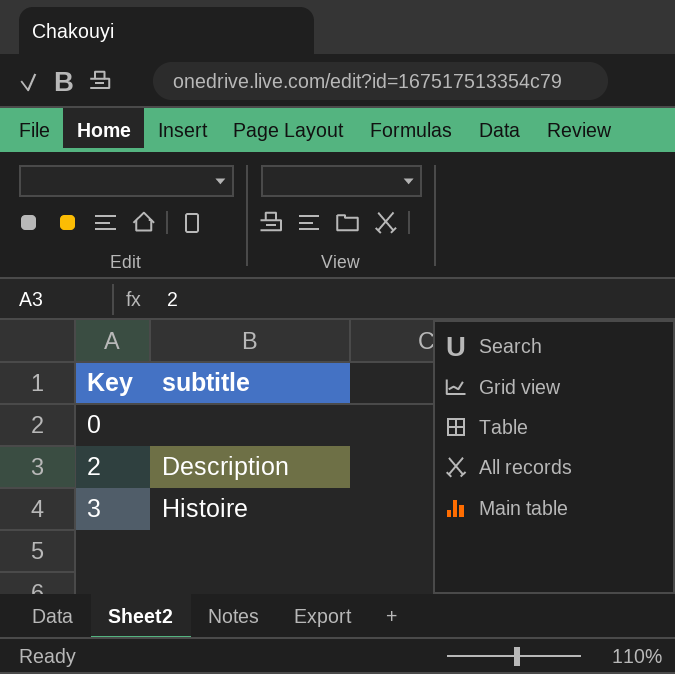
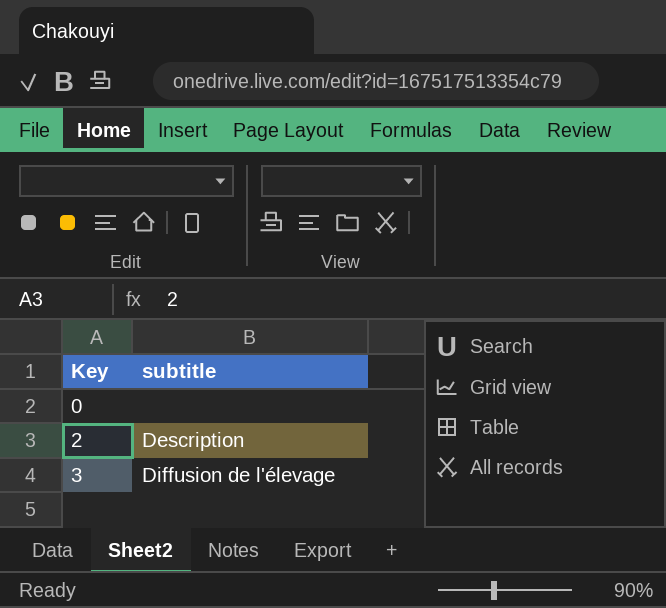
3 | subtitle: Histoire -> Diffusion de l'élevage

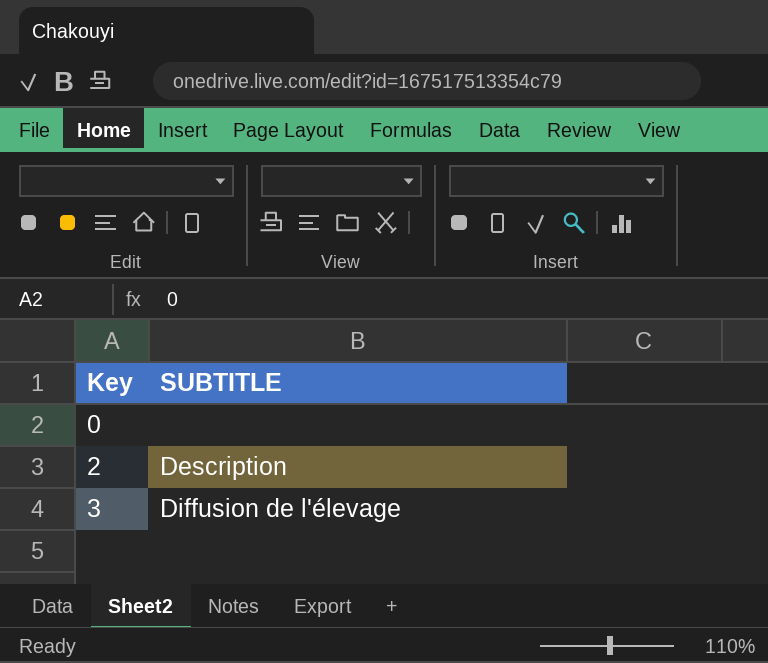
column name: subtitle -> SUBTITLE

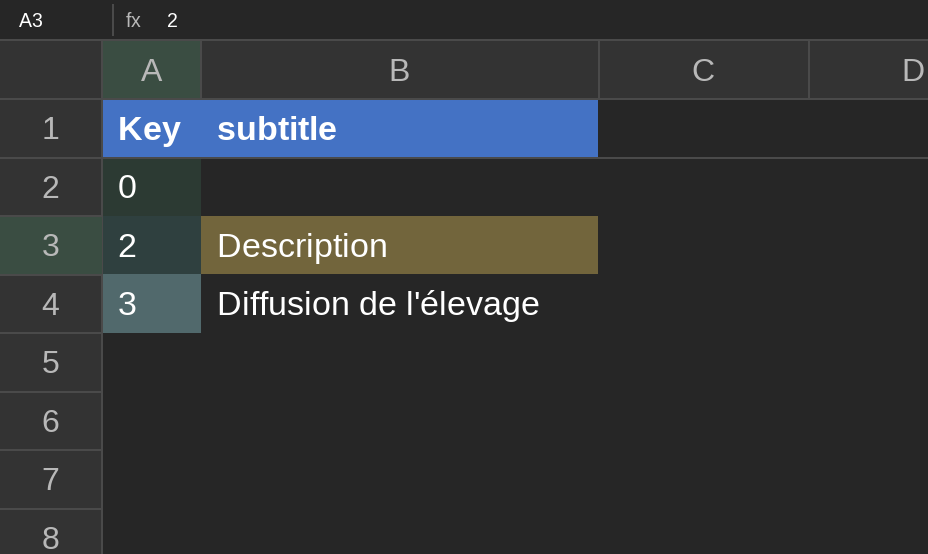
column name: SUBTITLE -> subtitle

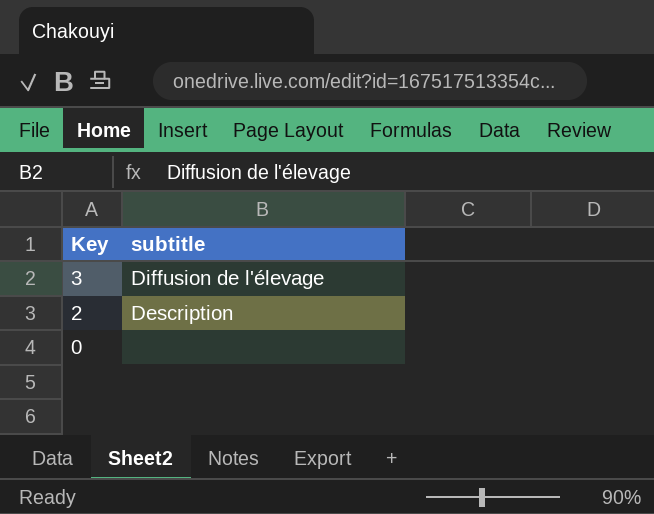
row order: Key ascending -> Key descending

